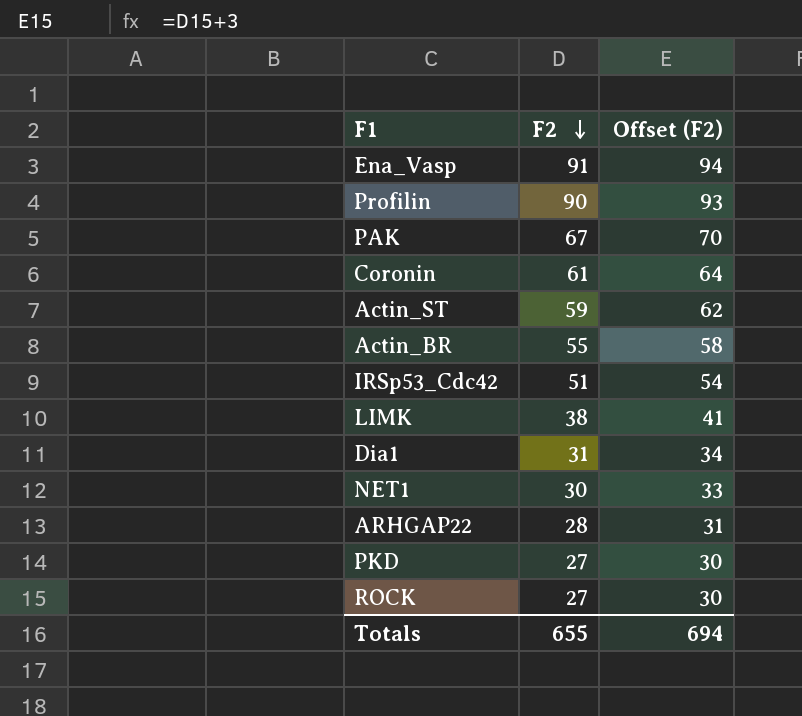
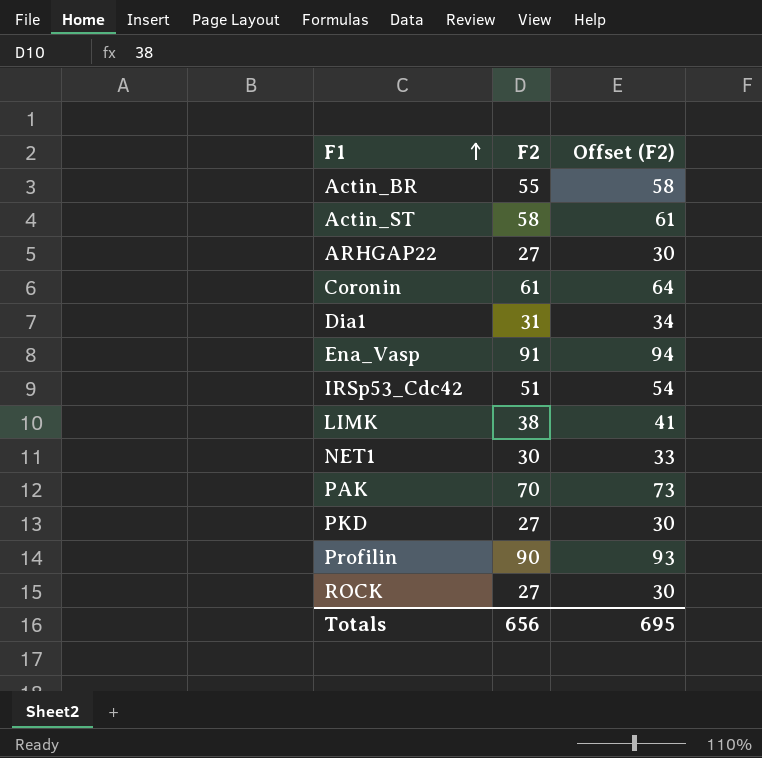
row order: F2 descending -> F1 ascending
Actin_ST | F2: 59 -> 58
Actin_ST | Offset (F2): 62 -> 61
ARHGAP22 | F2: 28 -> 27
ARHGAP22 | Offset (F2): 31 -> 30
PAK | F2: 67 -> 70
PAK | Offset (F2): 70 -> 73
Totals | F2: 655 -> 656
Totals | Offset (F2): 694 -> 695

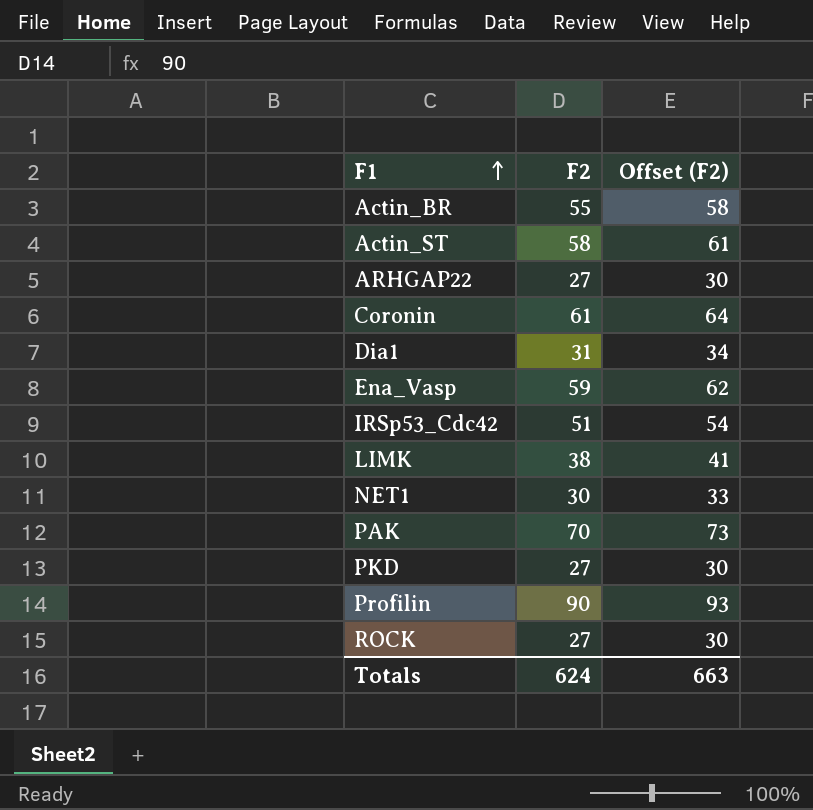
Ena_Vasp | F2: 91 -> 59
Ena_Vasp | Offset (F2): 94 -> 62
Totals | F2: 656 -> 624
Totals | Offset (F2): 695 -> 663

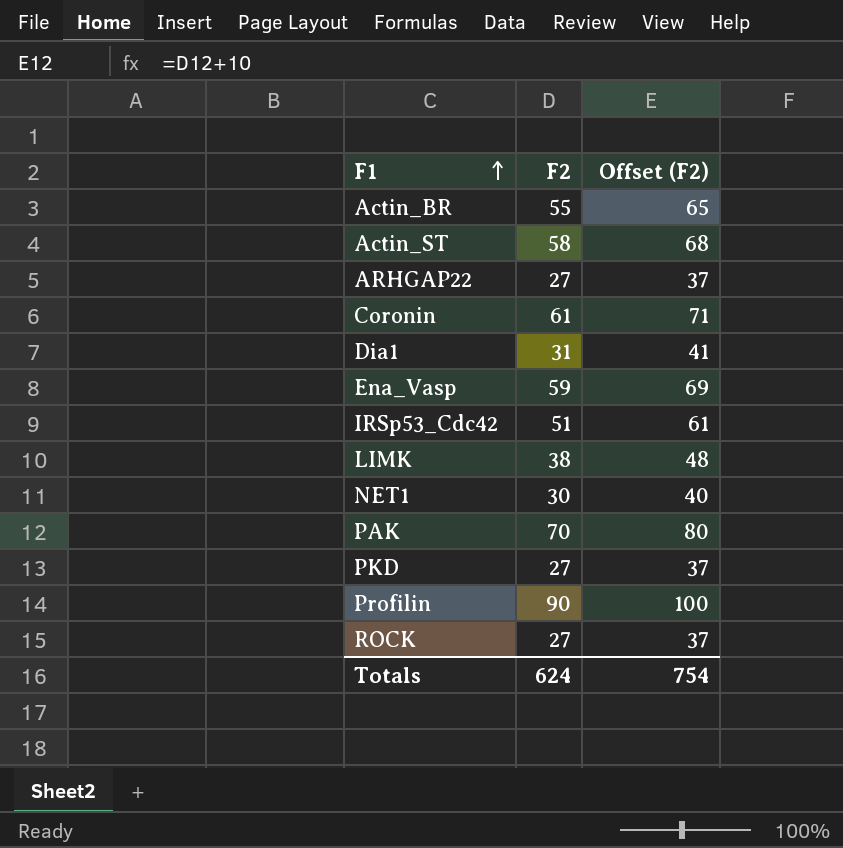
column Offset (F2) | formula: [F2] + 3 -> [F2] + 10
Totals | Offset (F2): 663 -> 754

